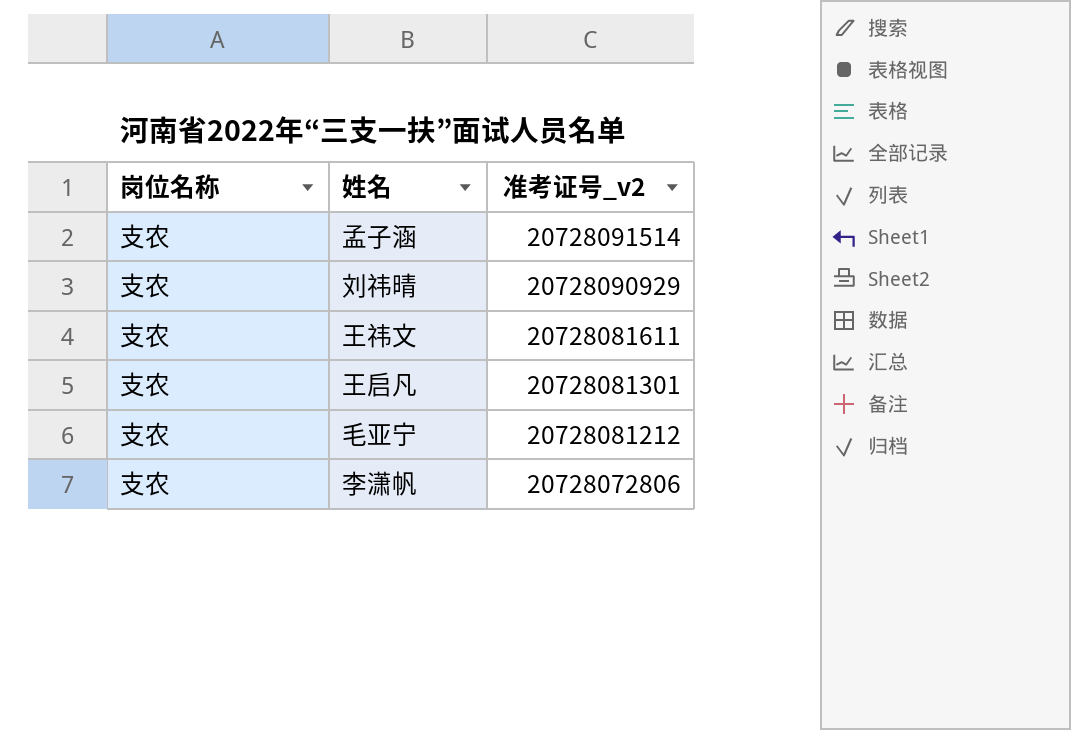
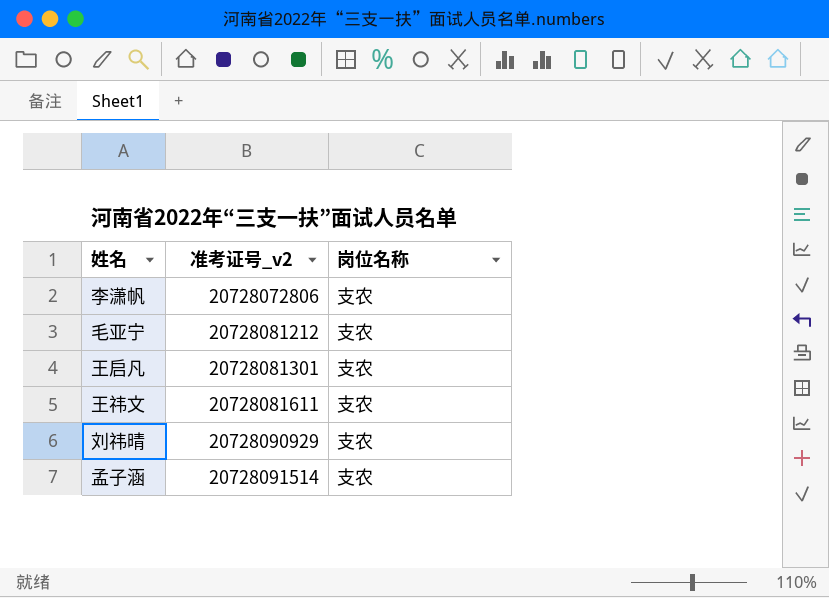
row order: 准考证号_v2 descending -> 准考证号_v2 ascending
column 岗位名称 | position: 1 -> 3

